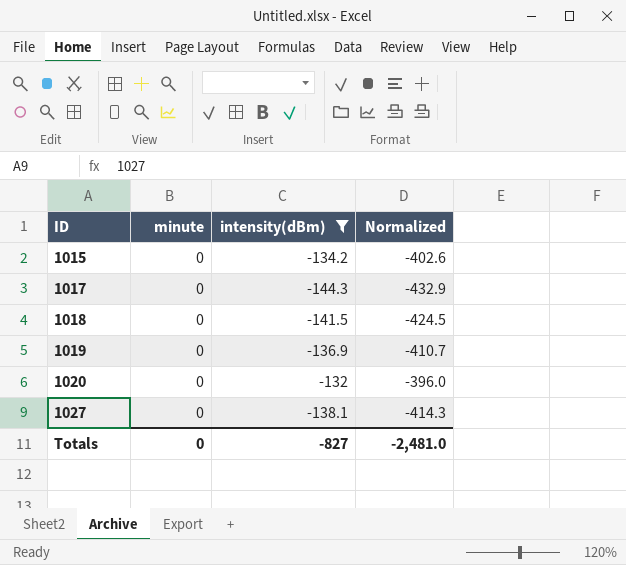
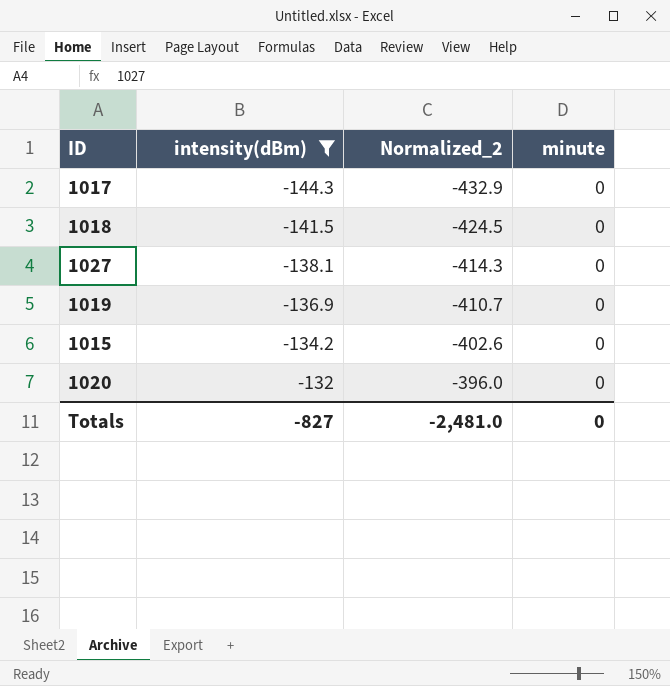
row order: ID ascending -> intensity(dBm) ascending
column name: Normalized -> Normalized_2
column minute | position: 2 -> 4

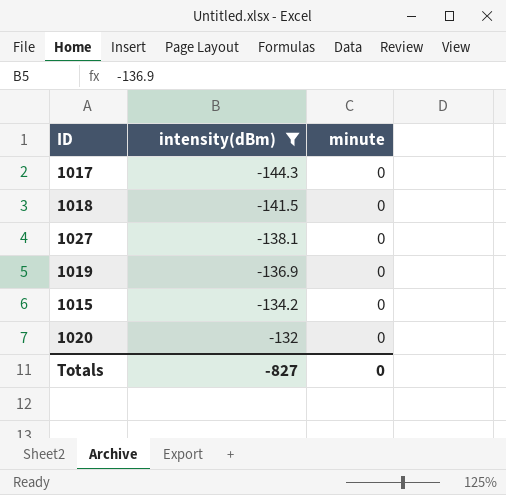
column Normalized_2 | formula: [intensity(dBm)] * 3 -> none

